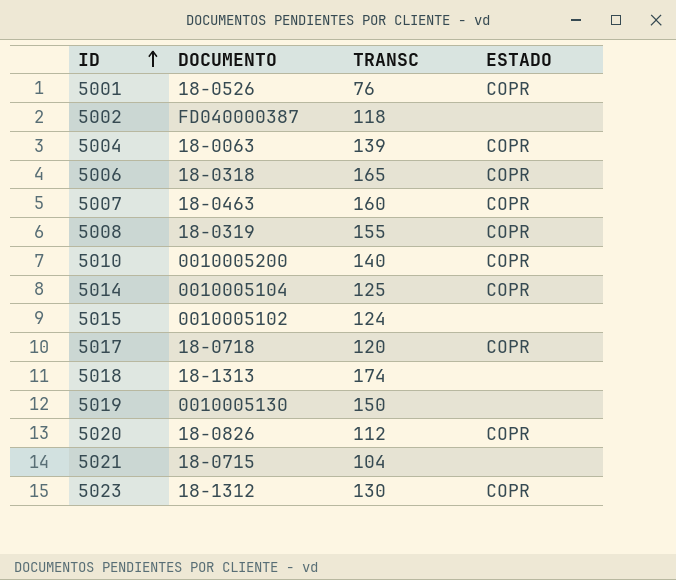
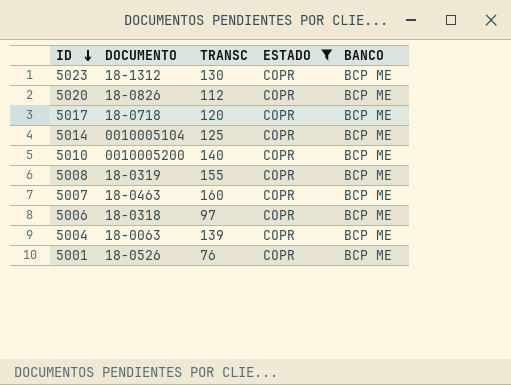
filter: none -> ESTADO = COPR
row order: ID ascending -> ID descending
column BANCO | position: none -> 5
5006 | TRANSC: 165 -> 97

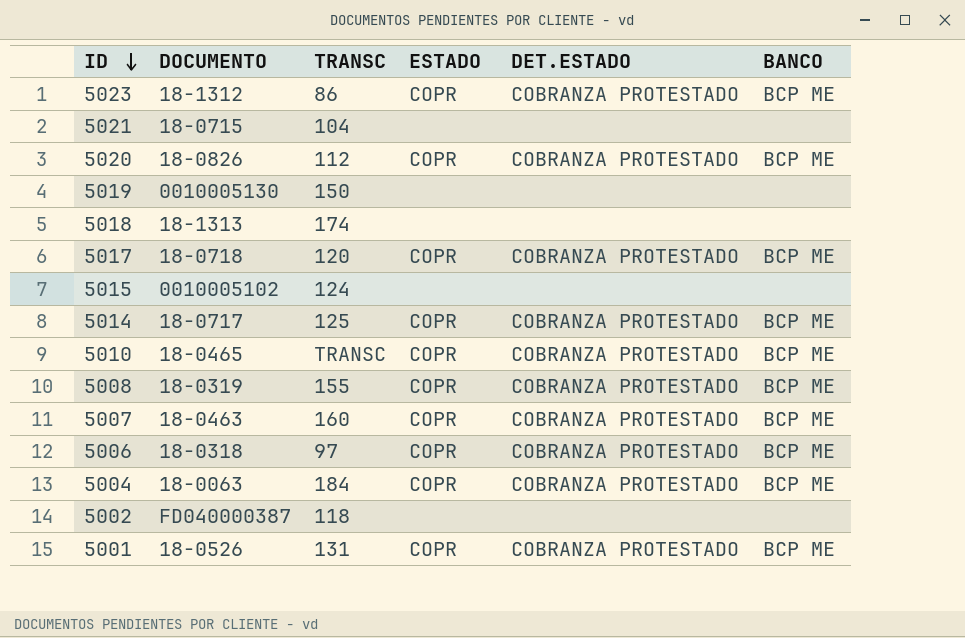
filter: ESTADO = COPR -> none
column DET.ESTADO | position: none -> 5
5023 | TRANSC: 130 -> 86
5014 | DOCUMENTO: 0010005104 -> 18-0717
5010 | DOCUMENTO: 0010005200 -> 18-0465
5010 | TRANSC: 140 -> TRANSC
5004 | TRANSC: 139 -> 184
5001 | TRANSC: 76 -> 131

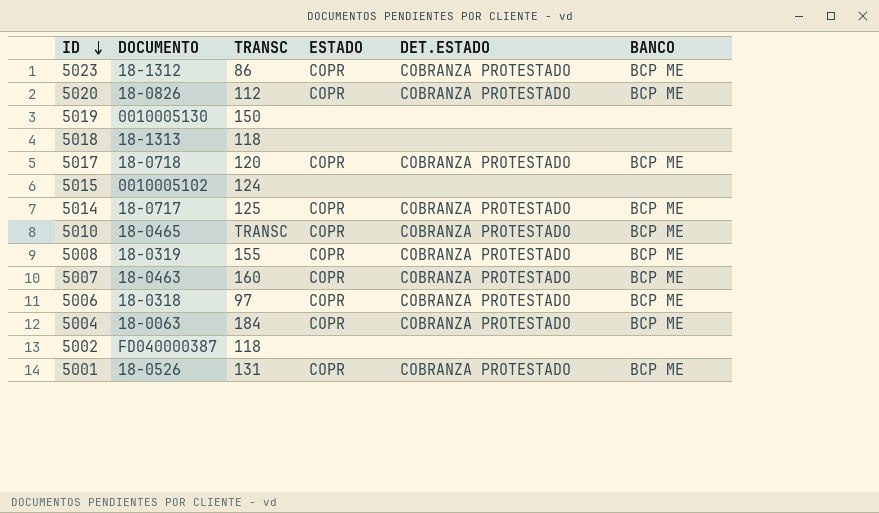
row 5021: 18-0715 | 104 | none | none | none -> none
5018 | TRANSC: 174 -> 118

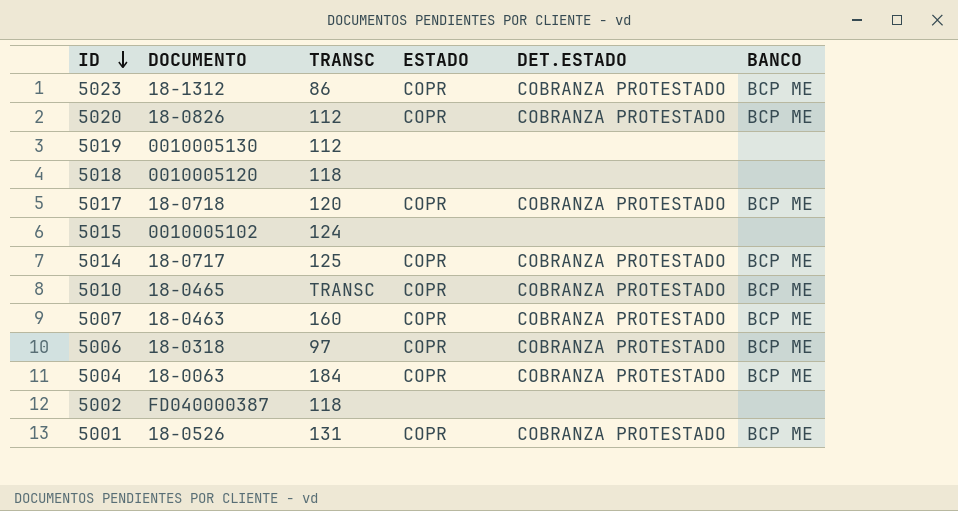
row 5008: 18-0319 | 155 | COPR | COBRANZA PROTESTADO | BCP ME -> none
5019 | TRANSC: 150 -> 112
5018 | DOCUMENTO: 18-1313 -> 0010005120

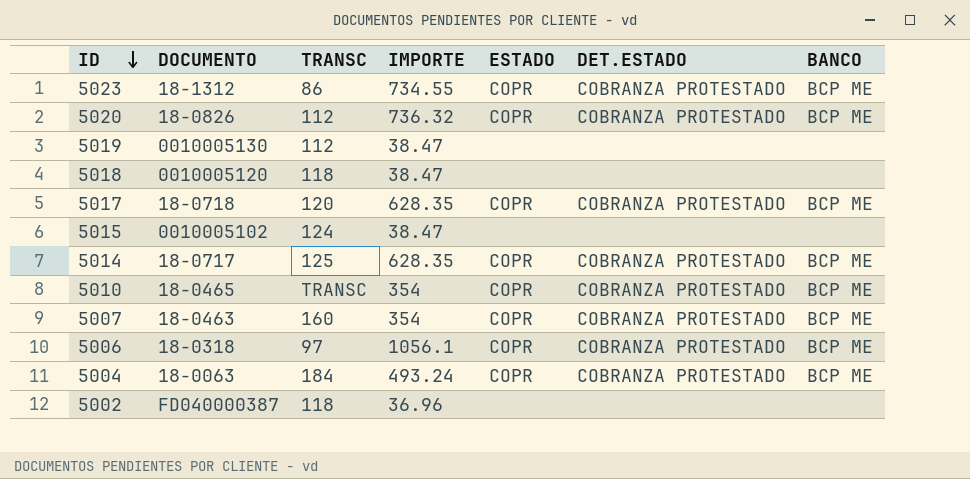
column IMPORTE | position: none -> 4
row 5001: 18-0526 | 131 | COPR | COBRANZA PROTESTADO | BCP ME -> none

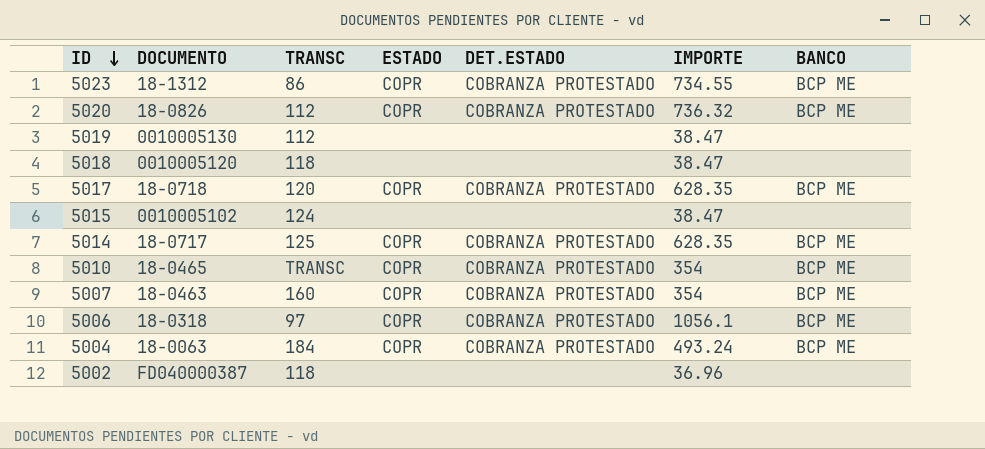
column IMPORTE | position: 4 -> 6

